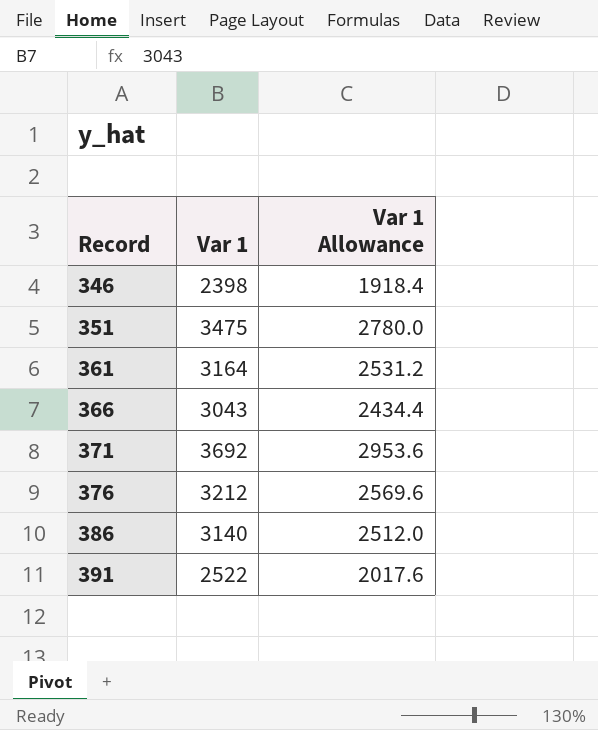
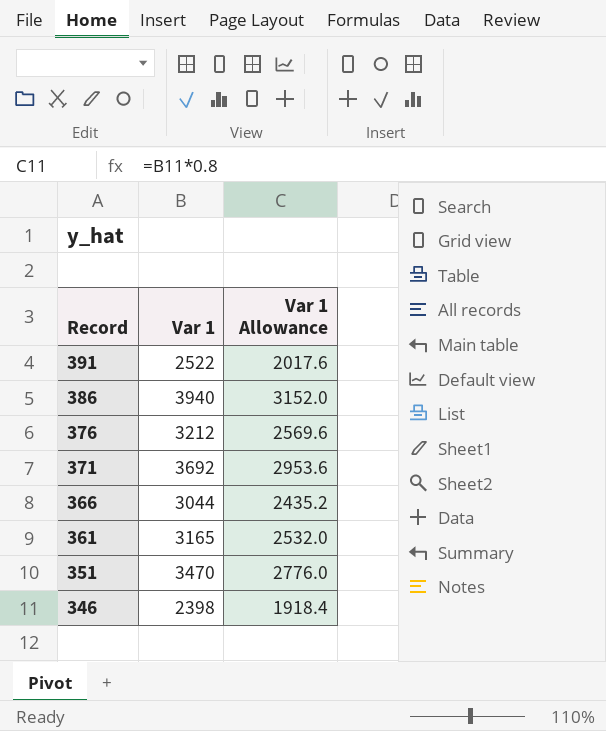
row order: Record ascending -> Record descending
386 | Var 1: 3140 -> 3940
386 | Var 1 Allowance: 2512.0 -> 3152.0
366 | Var 1: 3043 -> 3044
366 | Var 1 Allowance: 2434.4 -> 2435.2
361 | Var 1: 3164 -> 3165
361 | Var 1 Allowance: 2531.2 -> 2532.0
351 | Var 1: 3475 -> 3470
351 | Var 1 Allowance: 2780.0 -> 2776.0

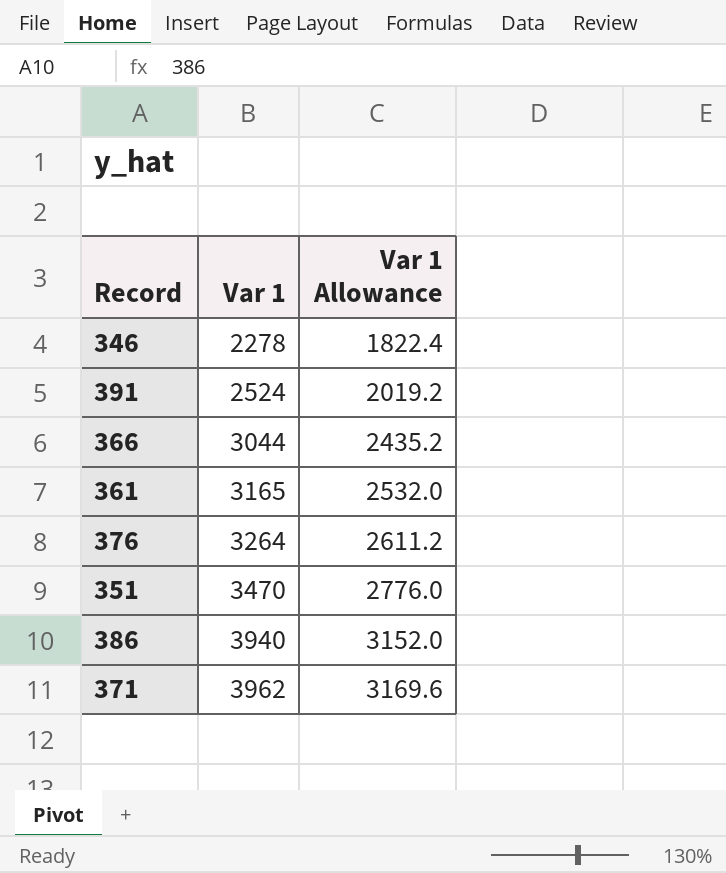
row order: Record descending -> Var 1 ascending
346 | Var 1: 2398 -> 2278
346 | Var 1 Allowance: 1918.4 -> 1822.4
391 | Var 1: 2522 -> 2524
391 | Var 1 Allowance: 2017.6 -> 2019.2
376 | Var 1: 3212 -> 3264
376 | Var 1 Allowance: 2569.6 -> 2611.2
371 | Var 1: 3692 -> 3962
371 | Var 1 Allowance: 2953.6 -> 3169.6

